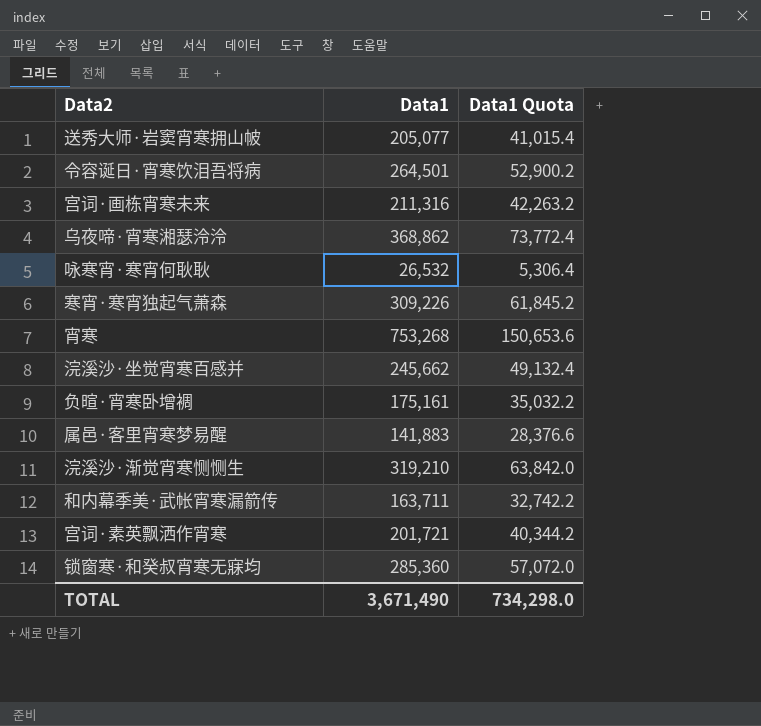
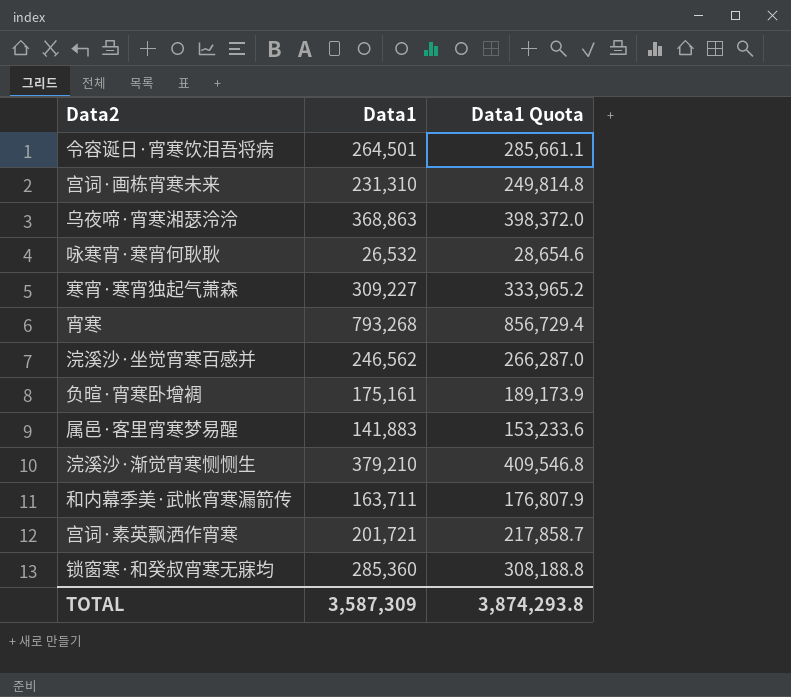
column Data1 Quota | formula: [Data1] * 0.2 -> [Data1] * 1.08
row 送秀大师·岩窦宵寒拥山帔: 205,077 | 41,015.4 -> none
宫词·画栋宵寒未来 | Data1: 211,316 -> 231,310
乌夜啼·宵寒湘瑟泠泠 | Data1: 368,862 -> 368,863
寒宵·寒宵独起气萧森 | Data1: 309,226 -> 309,227
宵寒 | Data1: 753,268 -> 793,268
浣溪沙·坐觉宵寒百感并 | Data1: 245,662 -> 246,562
浣溪沙·渐觉宵寒恻恻生 | Data1: 319,210 -> 379,210
TOTAL | Data1: 3,671,490 -> 3,587,309
TOTAL | Data1 Quota: 734,298.0 -> 3,874,293.8

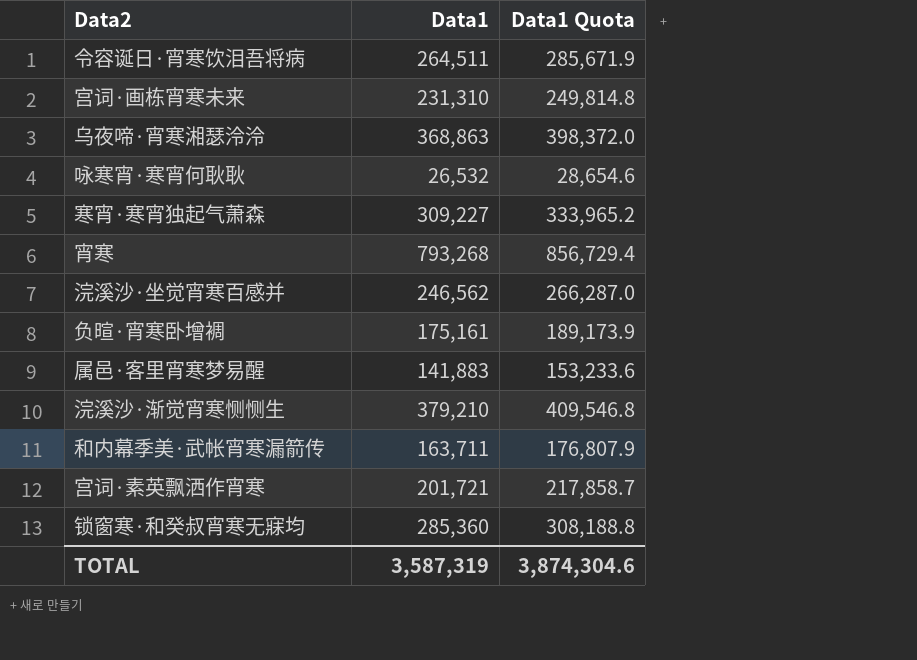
令容诞日·宵寒饮泪吾将病 | Data1: 264,501 -> 264,511
令容诞日·宵寒饮泪吾将病 | Data1 Quota: 285,661.1 -> 285,671.9
TOTAL | Data1: 3,587,309 -> 3,587,319
TOTAL | Data1 Quota: 3,874,293.8 -> 3,874,304.6

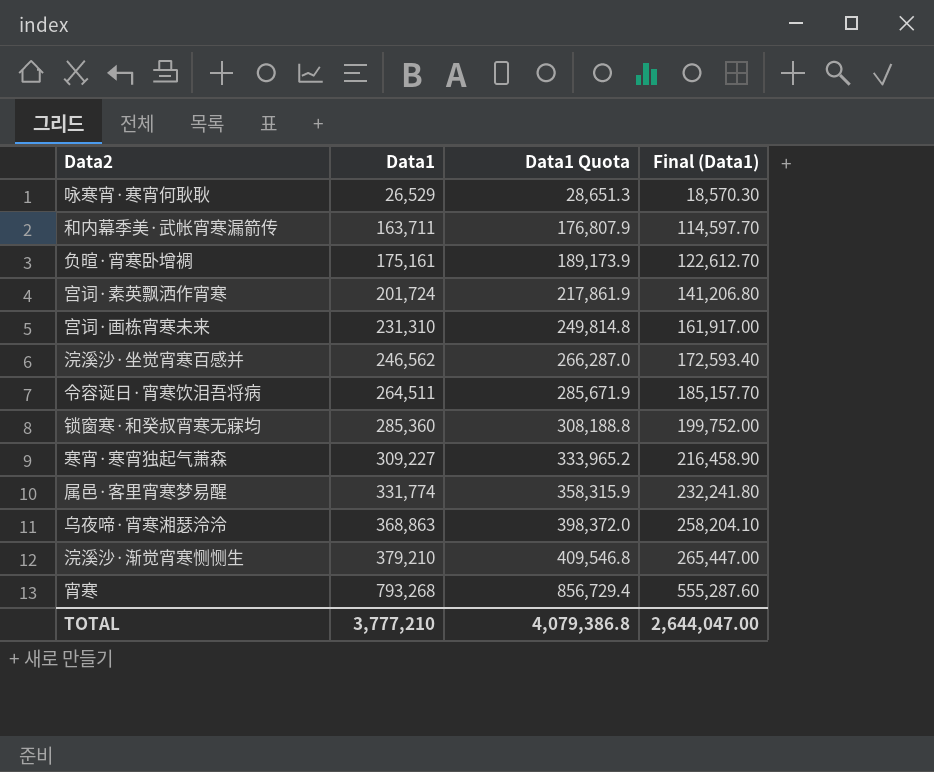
row order: none -> Data1 ascending
column Final (Data1) | formula: none -> [Data1] * 0.7
咏寒宵·寒宵何耿耿 | Data1: 26,532 -> 26,529
咏寒宵·寒宵何耿耿 | Data1 Quota: 28,654.6 -> 28,651.3
宫词·素英飘洒作宵寒 | Data1: 201,721 -> 201,724
宫词·素英飘洒作宵寒 | Data1 Quota: 217,858.7 -> 217,861.9
属邑·客里宵寒梦易醒 | Data1: 141,883 -> 331,774
属邑·客里宵寒梦易醒 | Data1 Quota: 153,233.6 -> 358,315.9
TOTAL | Data1: 3,587,319 -> 3,777,210
TOTAL | Data1 Quota: 3,874,304.6 -> 4,079,386.8

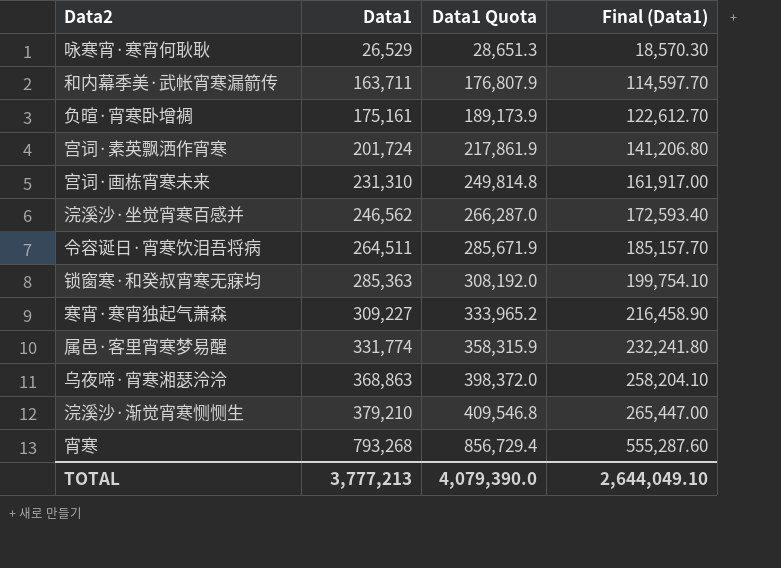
锁窗寒·和癸叔宵寒无寐均 | Data1: 285,360 -> 285,363
锁窗寒·和癸叔宵寒无寐均 | Data1 Quota: 308,188.8 -> 308,192.0
锁窗寒·和癸叔宵寒无寐均 | Final (Data1): 199,752.00 -> 199,754.10
TOTAL | Data1: 3,777,210 -> 3,777,213
TOTAL | Data1 Quota: 4,079,386.8 -> 4,079,390.0
TOTAL | Final (Data1): 2,644,047.00 -> 2,644,049.10

